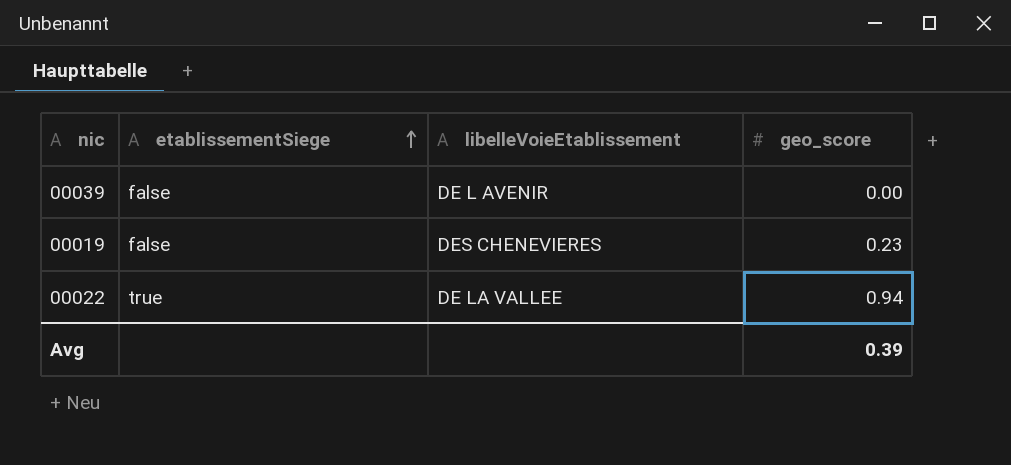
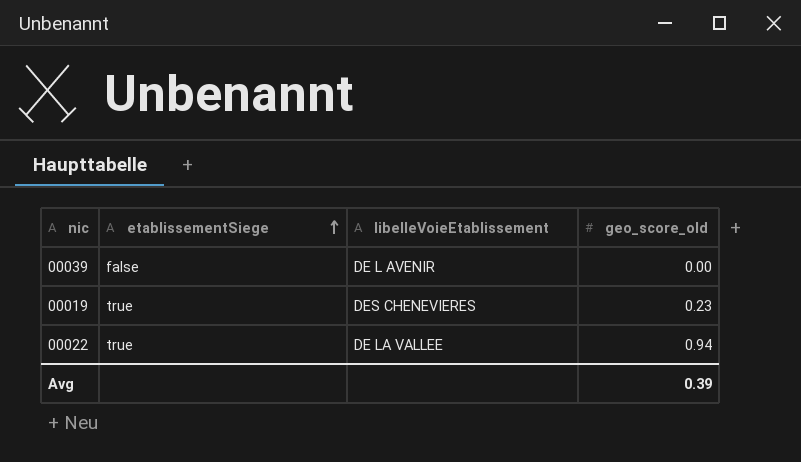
column name: geo_score -> geo_score_old
00019 | etablissementSiege: false -> true

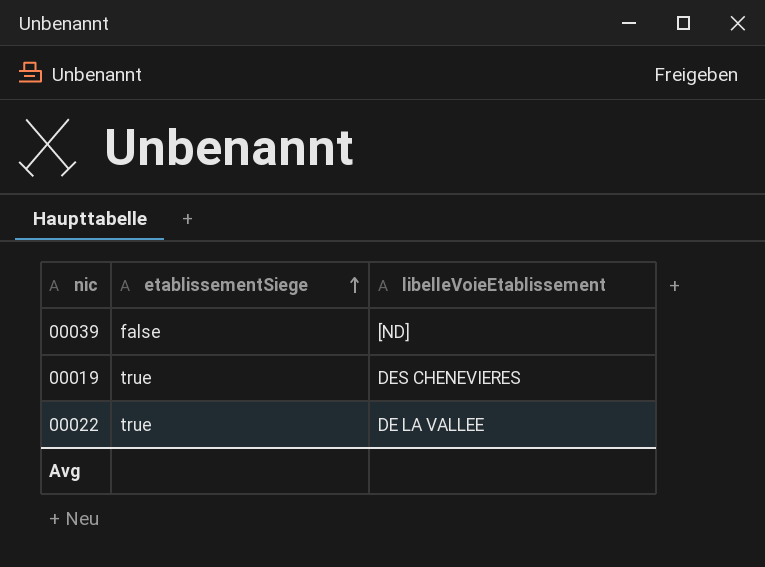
column geo_score_old | position: 4 -> none
00039 | libelleVoieEtablissement: DE L AVENIR -> [ND]

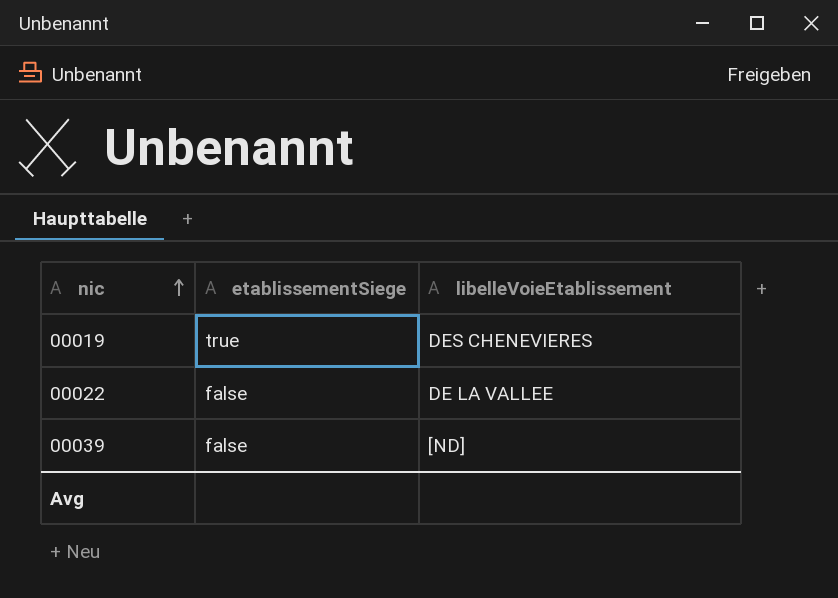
row order: etablissementSiege ascending -> nic ascending
00022 | etablissementSiege: true -> false

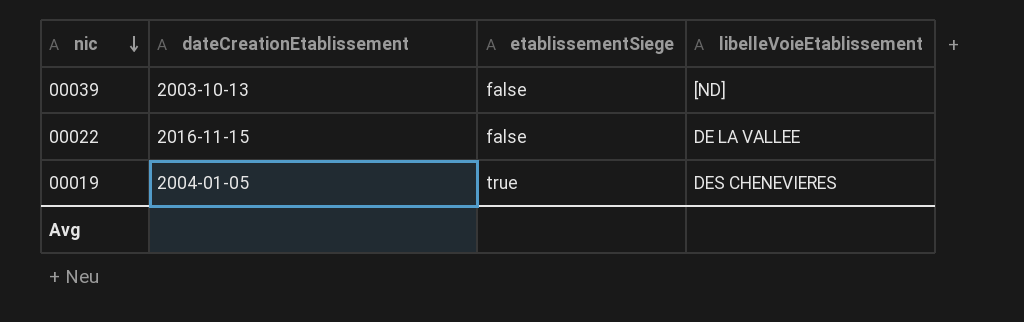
row order: nic ascending -> nic descending
column dateCreationEtablissement | position: none -> 2

